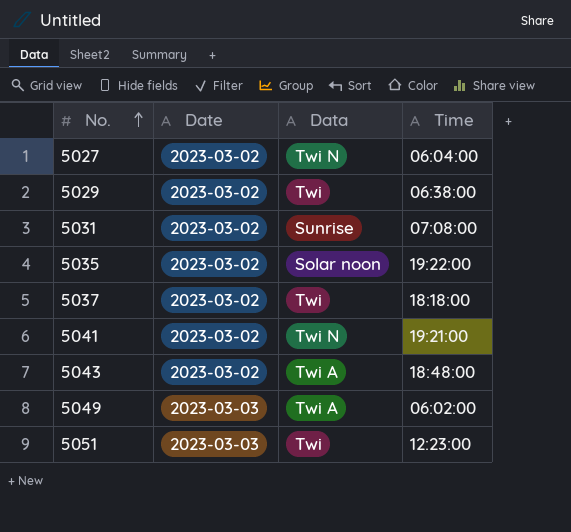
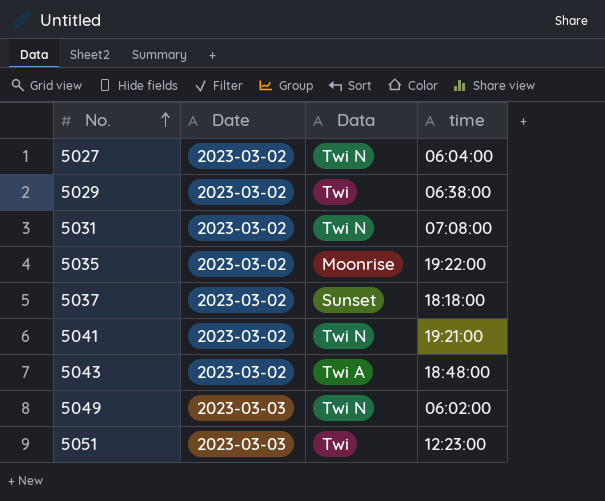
column name: Time -> time
5031 | Data: Sunrise -> Twi N
5035 | Data: Solar noon -> Moonrise
5037 | Data: Twi -> Sunset
5049 | Data: Twi A -> Twi N

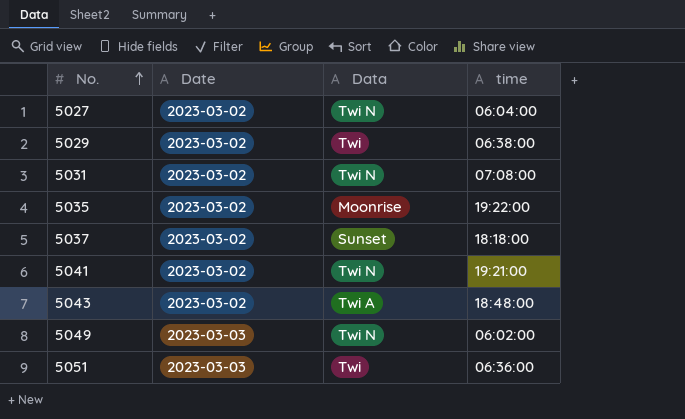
5051 | time: 12:23:00 -> 06:36:00

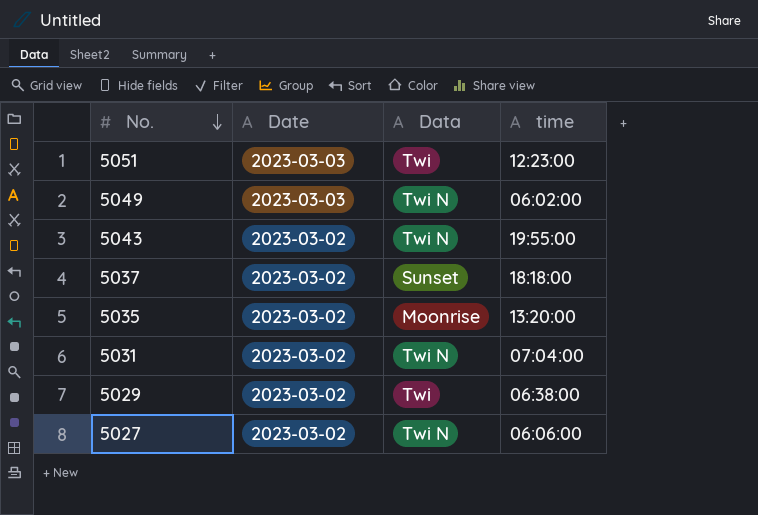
row order: No. ascending -> No. descending
row 5041: 2023-03-02 | Twi N | 19:21:00 -> none
5051 | time: 06:36:00 -> 12:23:00
5043 | Data: Twi A -> Twi N
5043 | time: 18:48:00 -> 19:55:00
5035 | time: 19:22:00 -> 13:20:00
5031 | time: 07:08:00 -> 07:04:00
5027 | time: 06:04:00 -> 06:06:00

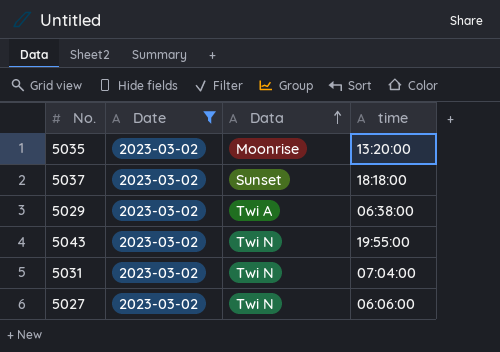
filter: none -> Date = 2023-03-02
row order: No. descending -> Data ascending
5029 | Data: Twi -> Twi A

